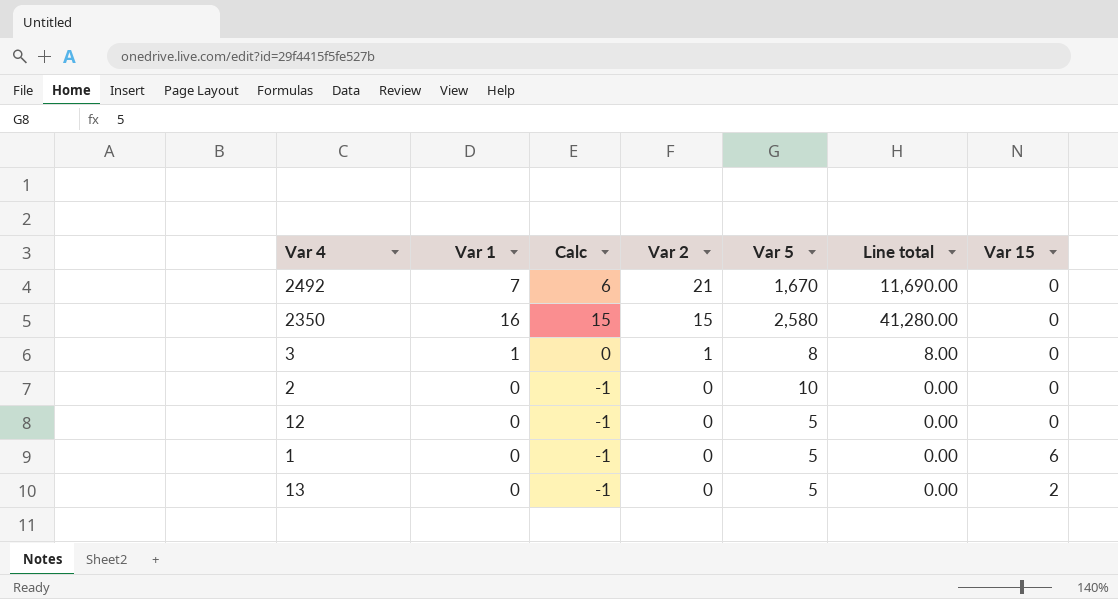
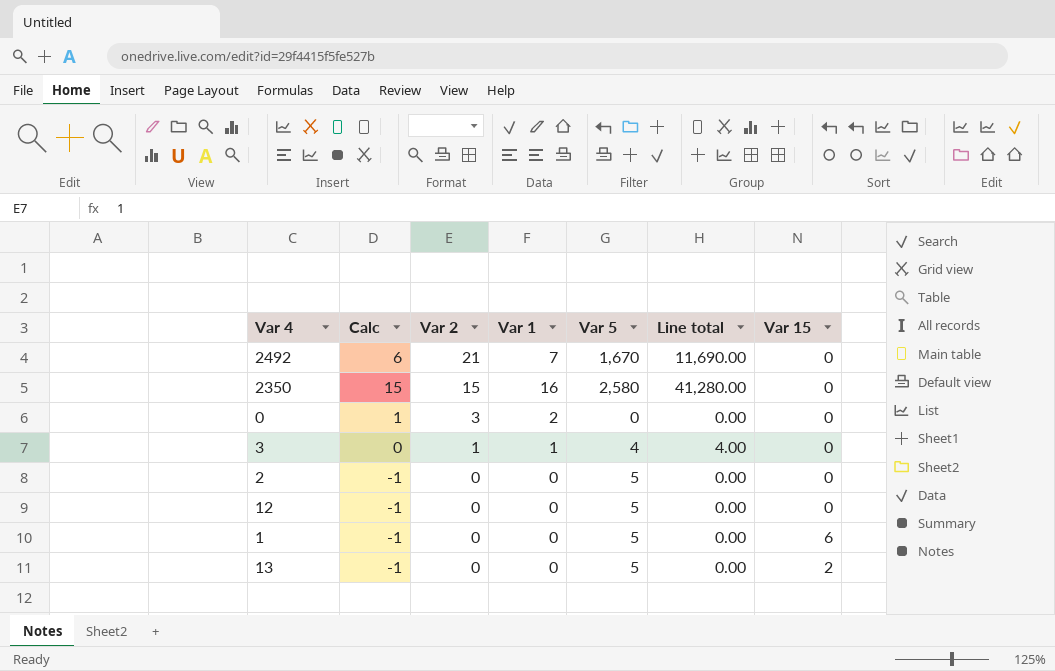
column Var 1 | position: 2 -> 4
row 0: none -> 1 | 3 | 2 | 0 | 0.00 | 0
3 | Var 5: 8 -> 4
3 | Line total: 8.00 -> 4.00
2 | Var 5: 10 -> 5

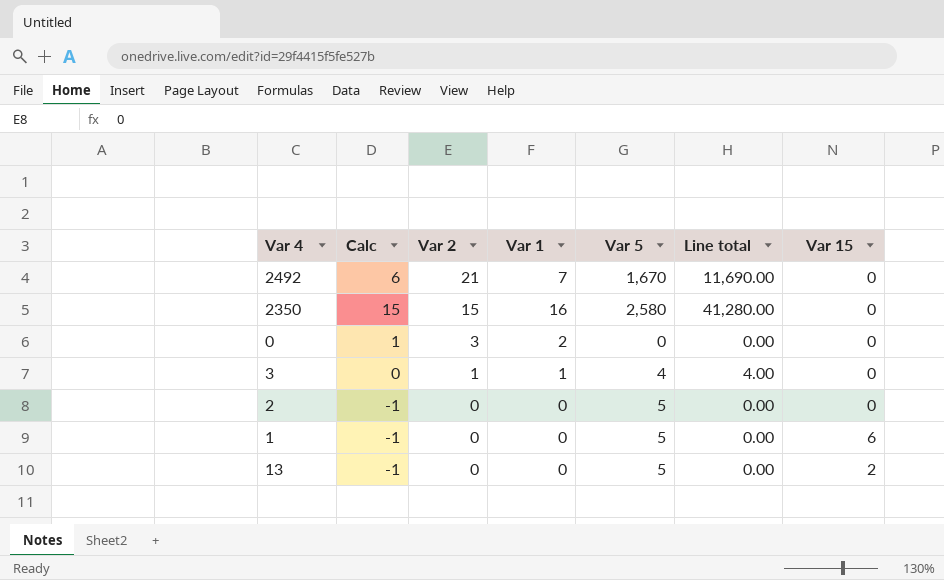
row 12: -1 | 0 | 0 | 5 | 0.00 | 0 -> none

